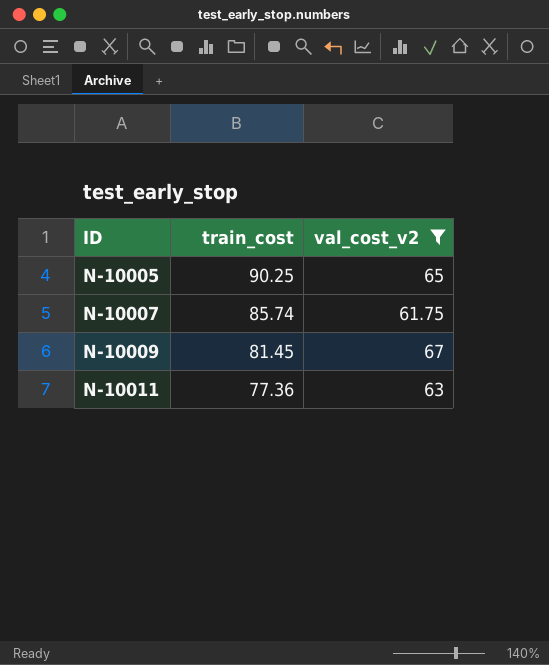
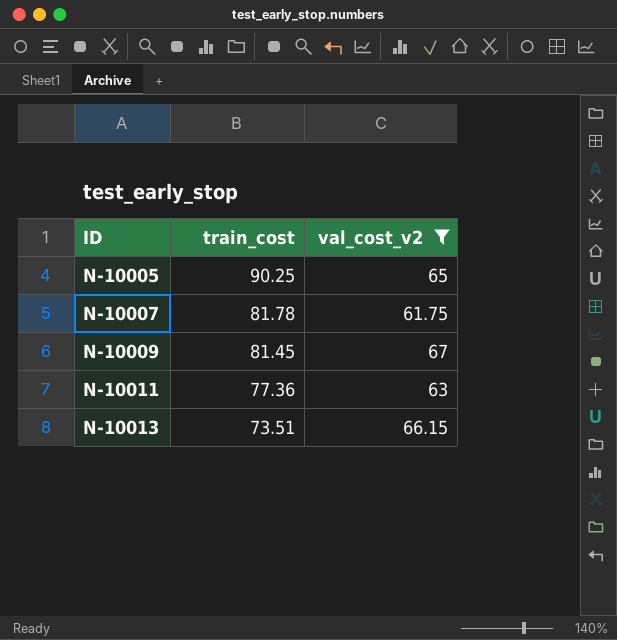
N-10007 | train_cost: 85.74 -> 81.78
row N-10013: none -> 73.51 | 66.15

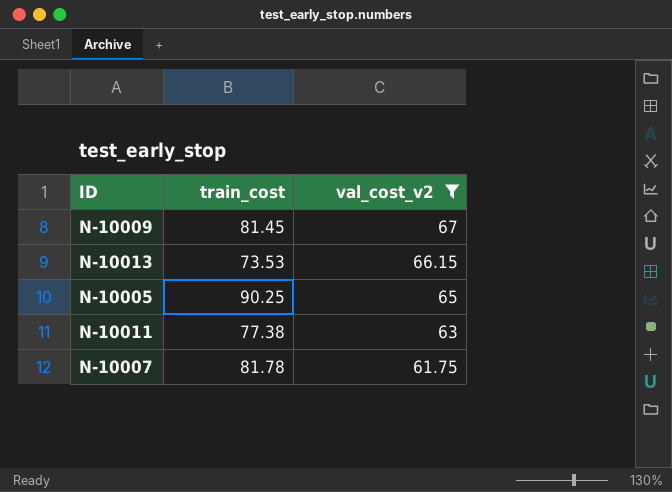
row order: ID ascending -> val_cost_v2 descending
N-10013 | train_cost: 73.51 -> 73.53
N-10011 | train_cost: 77.36 -> 77.38

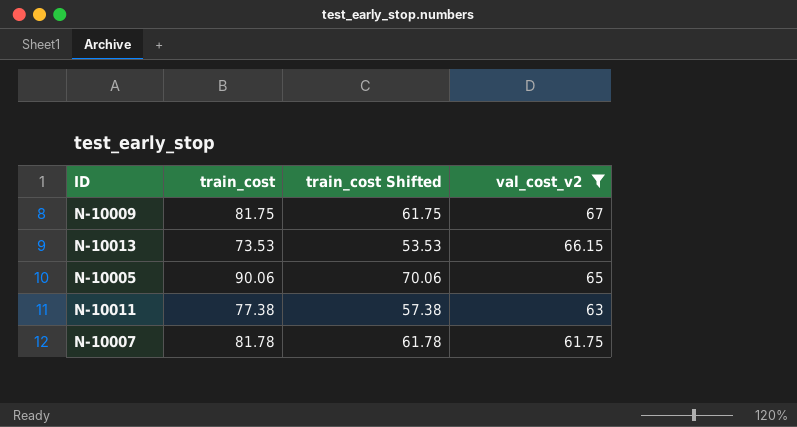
column train_cost Shifted | formula: none -> [train_cost] - 20
N-10009 | train_cost: 81.45 -> 81.75
N-10005 | train_cost: 90.25 -> 90.06

